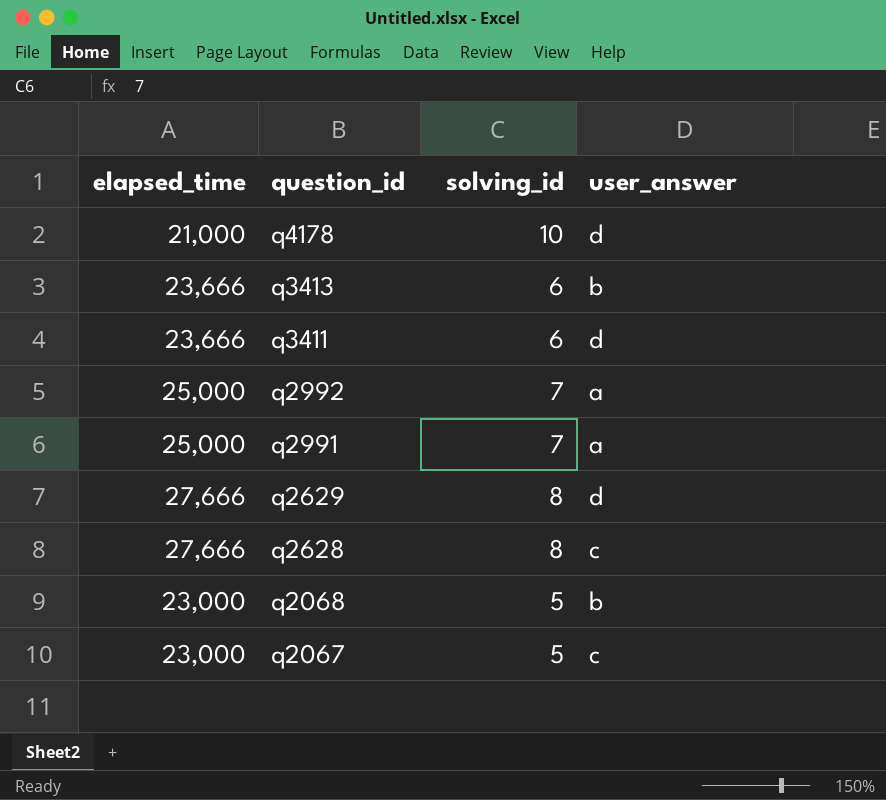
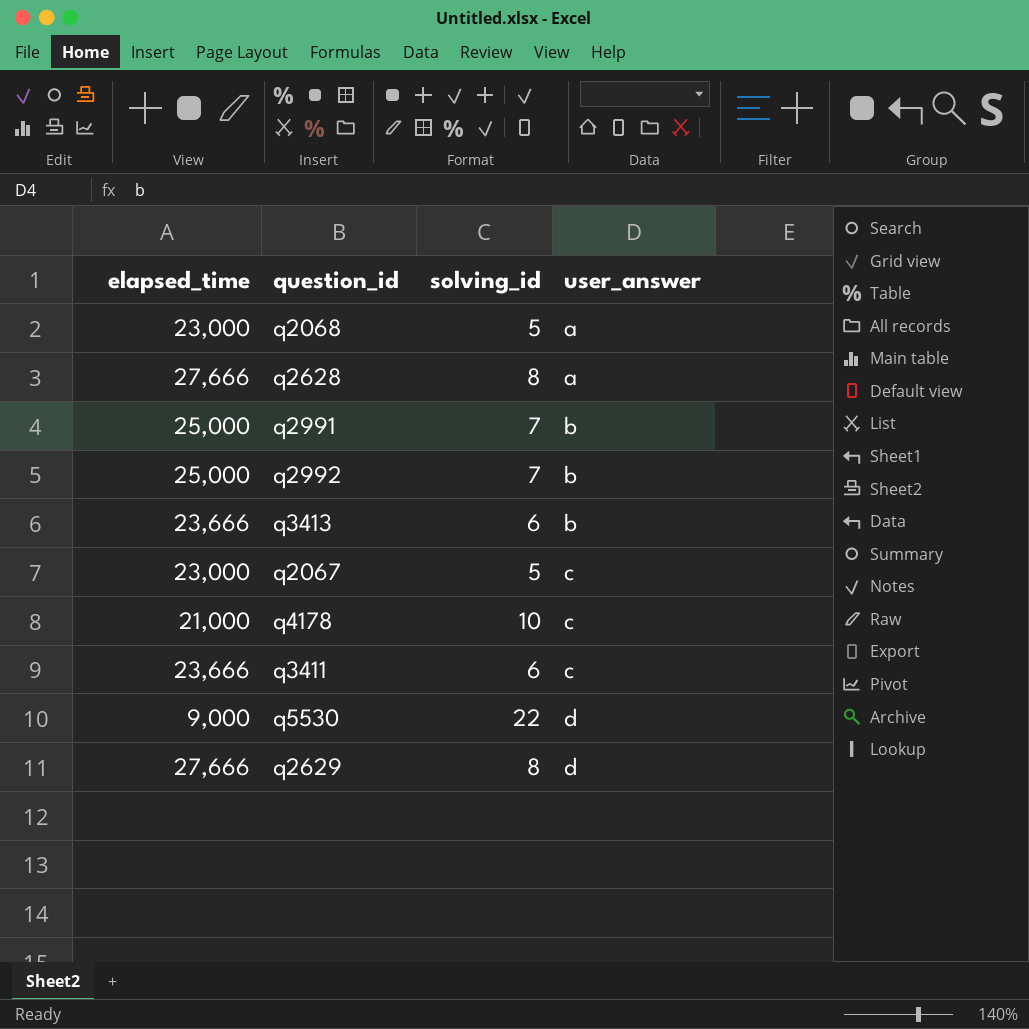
row order: question_id descending -> user_answer ascending
q2068 | user_answer: b -> a
q2628 | user_answer: c -> a
q2991 | user_answer: a -> b
q2992 | user_answer: a -> b
q4178 | user_answer: d -> c
q3411 | user_answer: d -> c
row q5530: none -> 9,000 | 22 | d

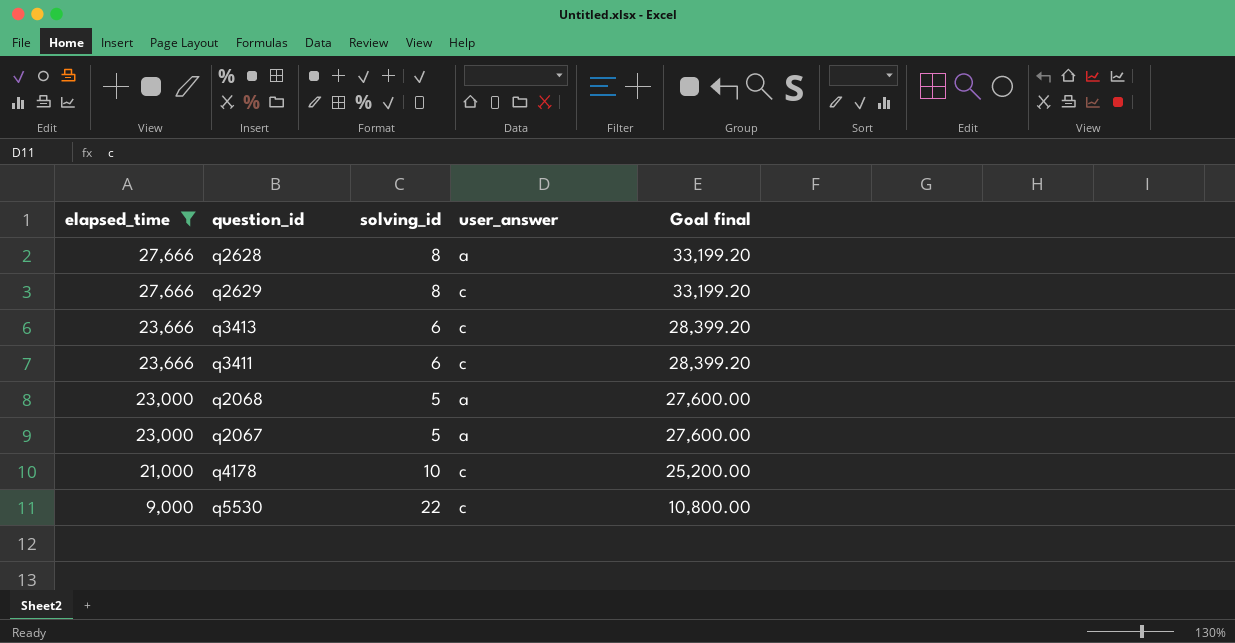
filter: none -> elapsed_time != 25,000
row order: user_answer ascending -> elapsed_time descending
column Goal final | formula: none -> [elapsed_time] * 1.2
q2629 | user_answer: d -> c
q3413 | user_answer: b -> c
q2067 | user_answer: c -> a
q5530 | user_answer: d -> c

